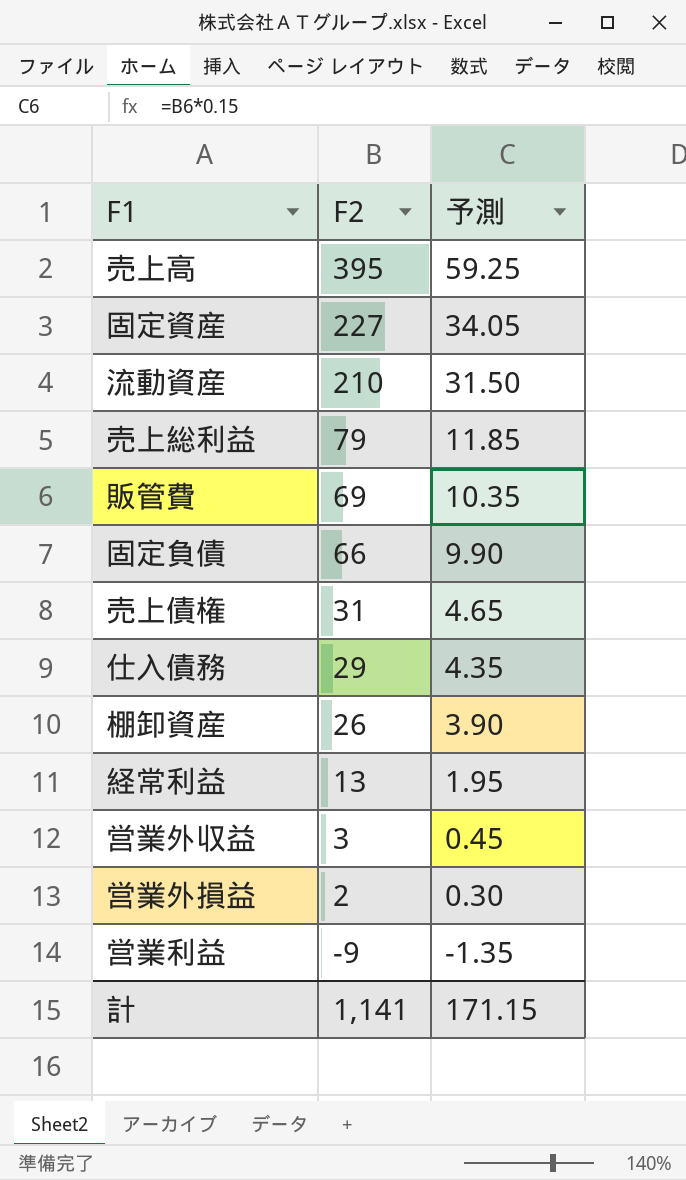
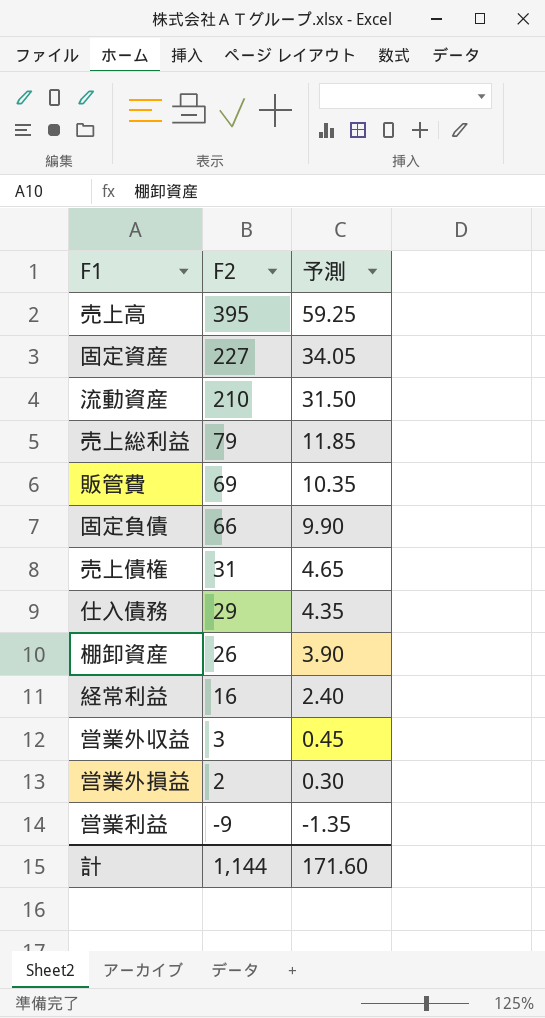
経常利益 | F2: 13 -> 16
経常利益 | 予測: 1.95 -> 2.40
計 | F2: 1,141 -> 1,144
計 | 予測: 171.15 -> 171.60

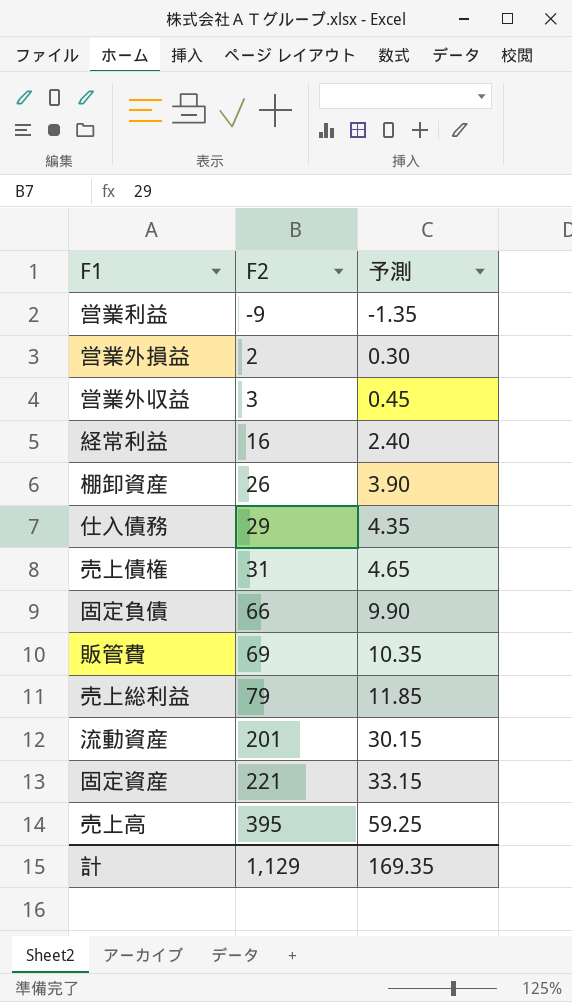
row order: F2 descending -> F2 ascending
流動資産 | F2: 210 -> 201
流動資産 | 予測: 31.50 -> 30.15
固定資産 | F2: 227 -> 221
固定資産 | 予測: 34.05 -> 33.15
計 | F2: 1,144 -> 1,129
計 | 予測: 171.60 -> 169.35

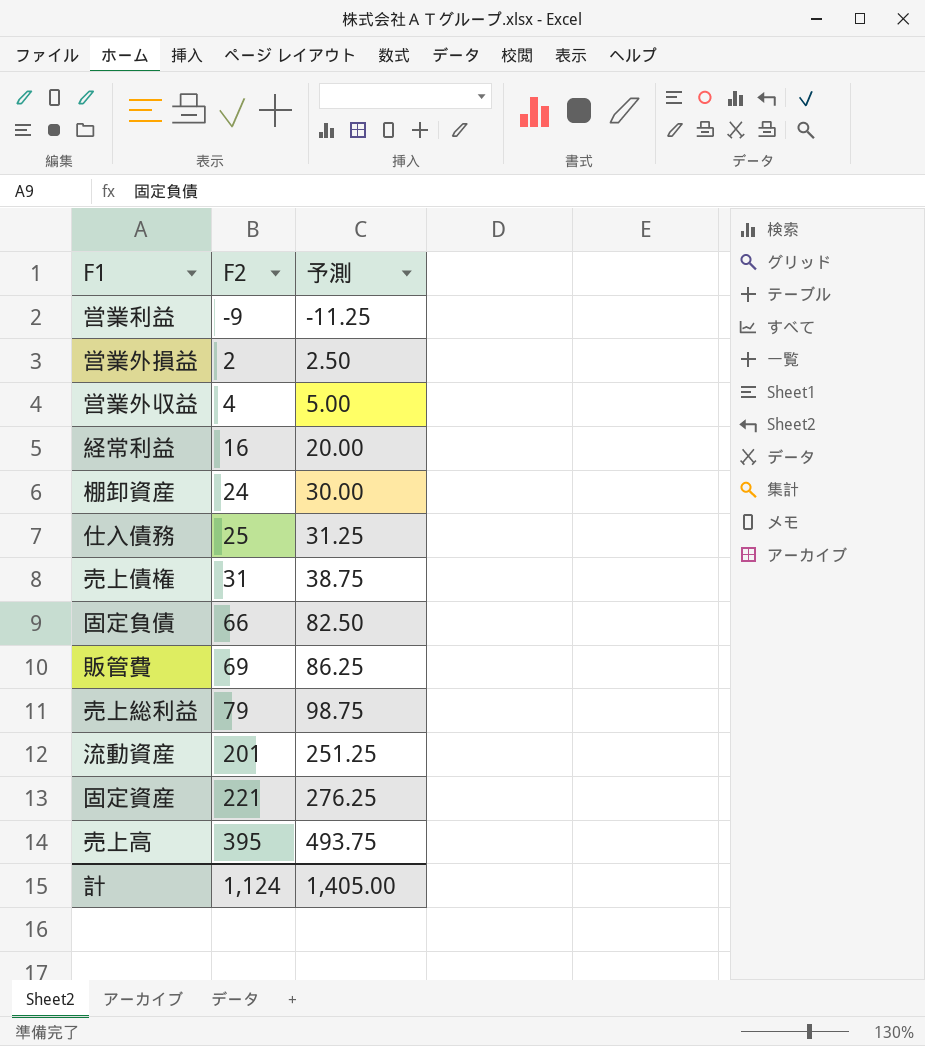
column 予測 | formula: [F2] * 0.15 -> [F2] * 1.25
営業外収益 | F2: 3 -> 4
棚卸資産 | F2: 26 -> 24
仕入債務 | F2: 29 -> 25
計 | F2: 1,129 -> 1,124
計 | 予測: 169.35 -> 1,405.00

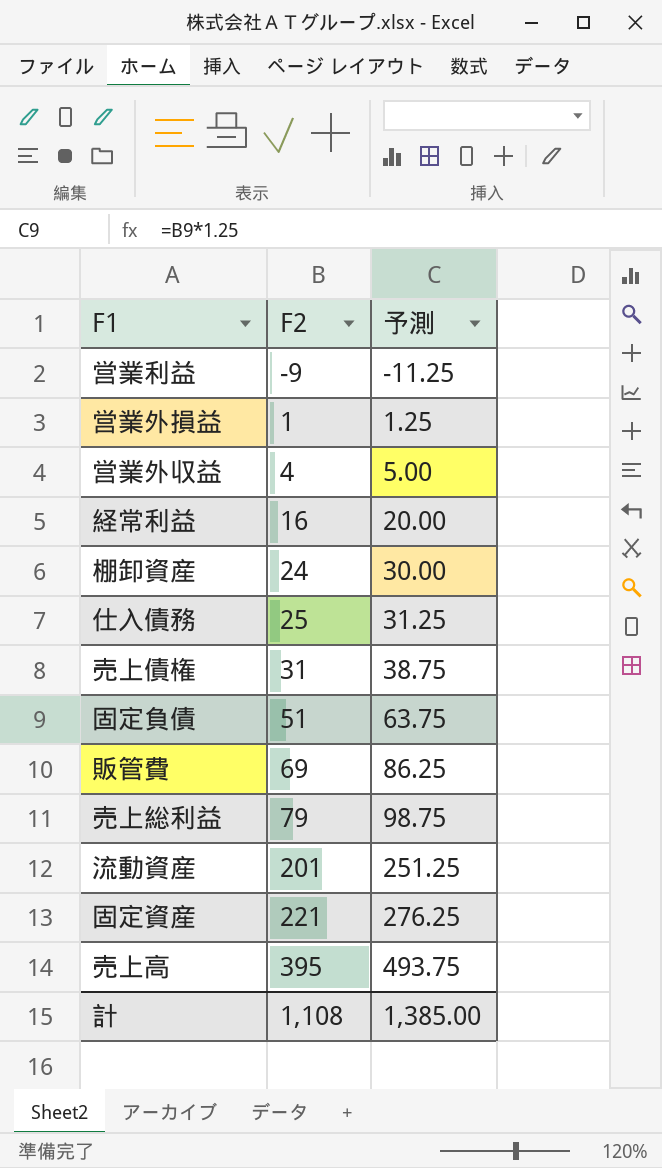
営業外損益 | F2: 2 -> 1
営業外損益 | 予測: 2.50 -> 1.25
固定負債 | F2: 66 -> 51
固定負債 | 予測: 82.50 -> 63.75
計 | F2: 1,124 -> 1,108
計 | 予測: 1,405.00 -> 1,385.00

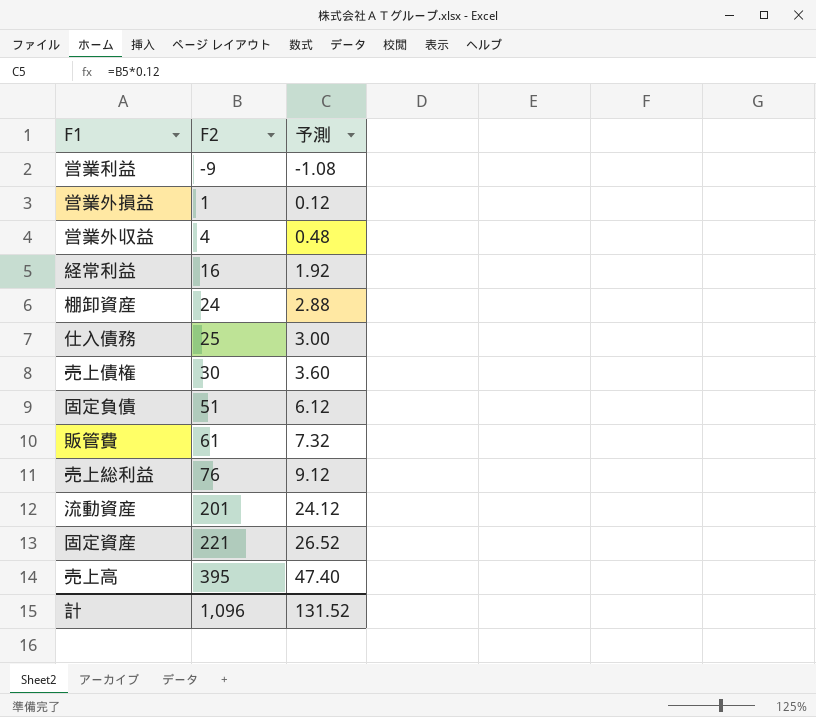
column 予測 | formula: [F2] * 1.25 -> [F2] * 0.12
売上債権 | F2: 31 -> 30
販管費 | F2: 69 -> 61
売上総利益 | F2: 79 -> 76
計 | F2: 1,108 -> 1,096
計 | 予測: 1,385.00 -> 131.52

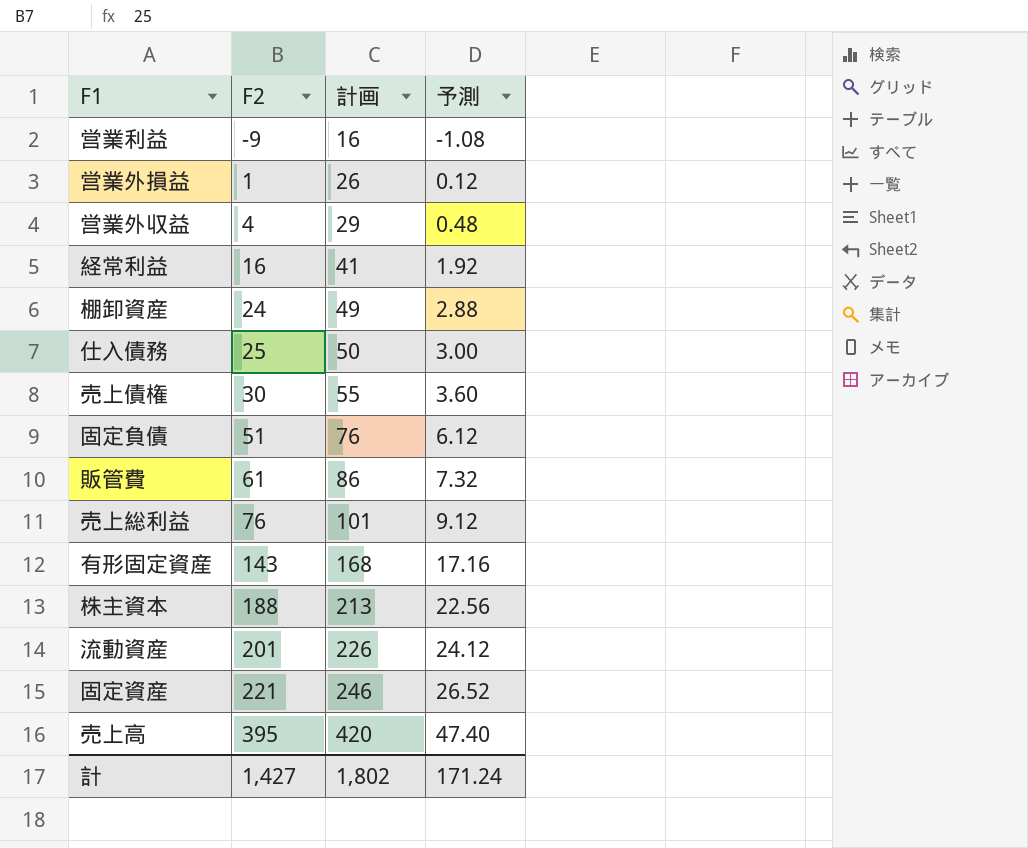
column 計画 | formula: none -> [F2] + 25
row 有形固定資産: none -> 143 | 168 | 17.16
row 株主資本: none -> 188 | 213 | 22.56
計 | F2: 1,096 -> 1,427
計 | 予測: 131.52 -> 171.24

